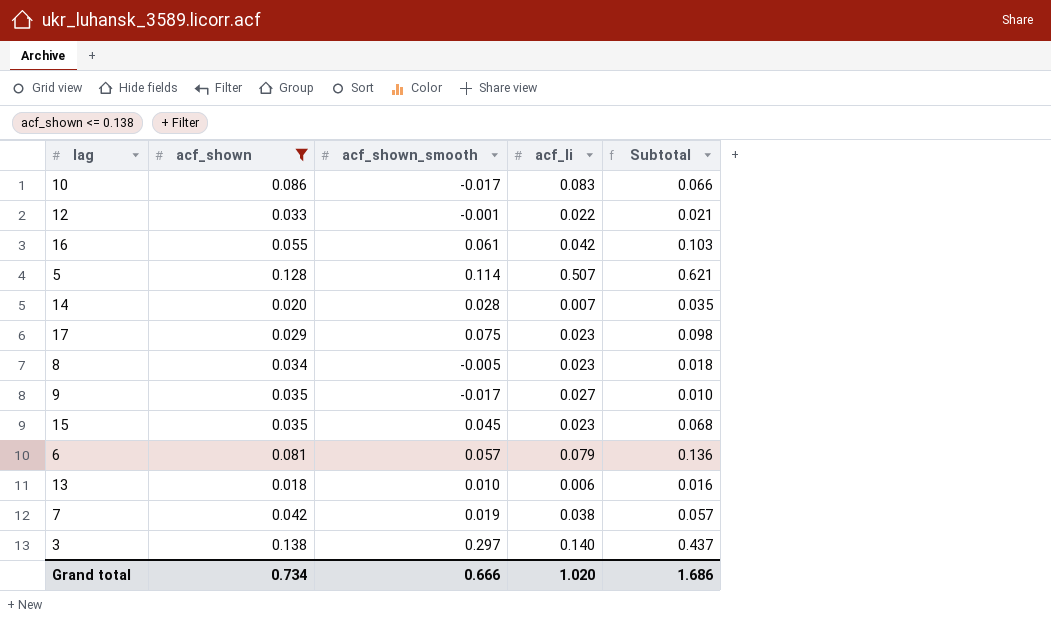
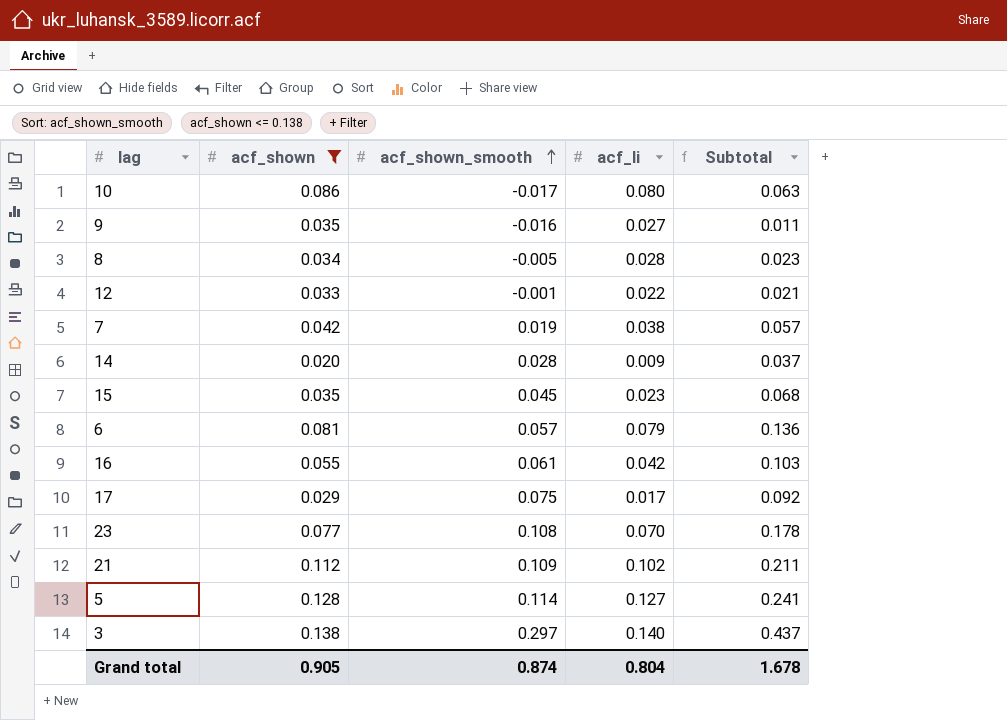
row order: none -> acf_shown_smooth ascending
row 13: 0.018 | 0.010 | 0.006 | 0.016 -> none
10 | acf_li: 0.083 -> 0.080
10 | Subtotal: 0.066 -> 0.063
9 | acf_shown_smooth: -0.017 -> -0.016
9 | Subtotal: 0.010 -> 0.011
8 | acf_li: 0.023 -> 0.028
8 | Subtotal: 0.018 -> 0.023
14 | acf_li: 0.007 -> 0.009
14 | Subtotal: 0.035 -> 0.037
17 | acf_li: 0.023 -> 0.017
17 | Subtotal: 0.098 -> 0.092
row 23: none -> 0.077 | 0.108 | 0.070 | 0.178
row 21: none -> 0.112 | 0.109 | 0.102 | 0.211
5 | acf_li: 0.507 -> 0.127
5 | Subtotal: 0.621 -> 0.241
Grand total | acf_shown: 0.734 -> 0.905
Grand total | acf_shown_smooth: 0.666 -> 0.874
Grand total | acf_li: 1.020 -> 0.804
Grand total | Subtotal: 1.686 -> 1.678

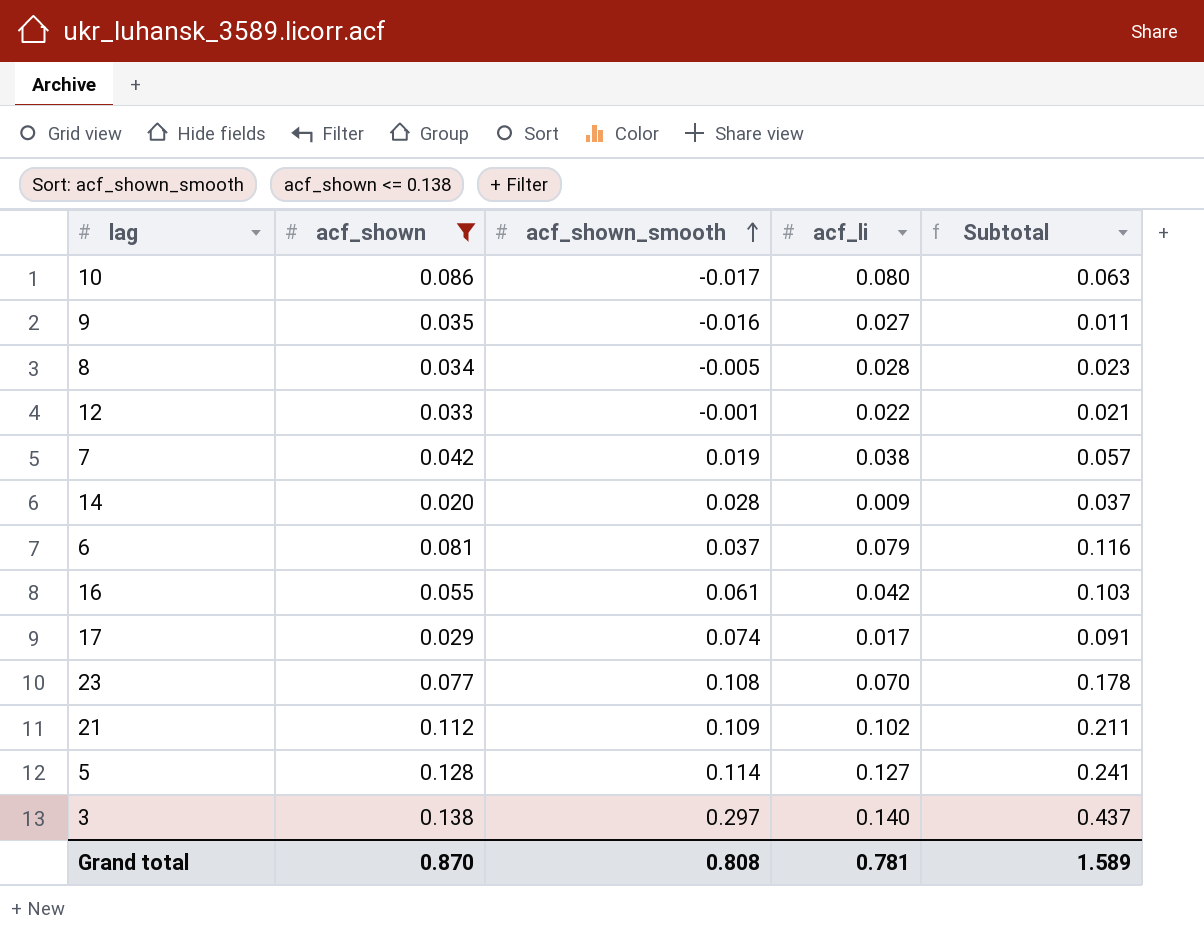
row 15: 0.035 | 0.045 | 0.023 | 0.068 -> none
6 | acf_shown_smooth: 0.057 -> 0.037
6 | Subtotal: 0.136 -> 0.116
17 | acf_shown_smooth: 0.075 -> 0.074
17 | Subtotal: 0.092 -> 0.091
Grand total | acf_shown: 0.905 -> 0.870
Grand total | acf_shown_smooth: 0.874 -> 0.808
Grand total | acf_li: 0.804 -> 0.781
Grand total | Subtotal: 1.678 -> 1.589

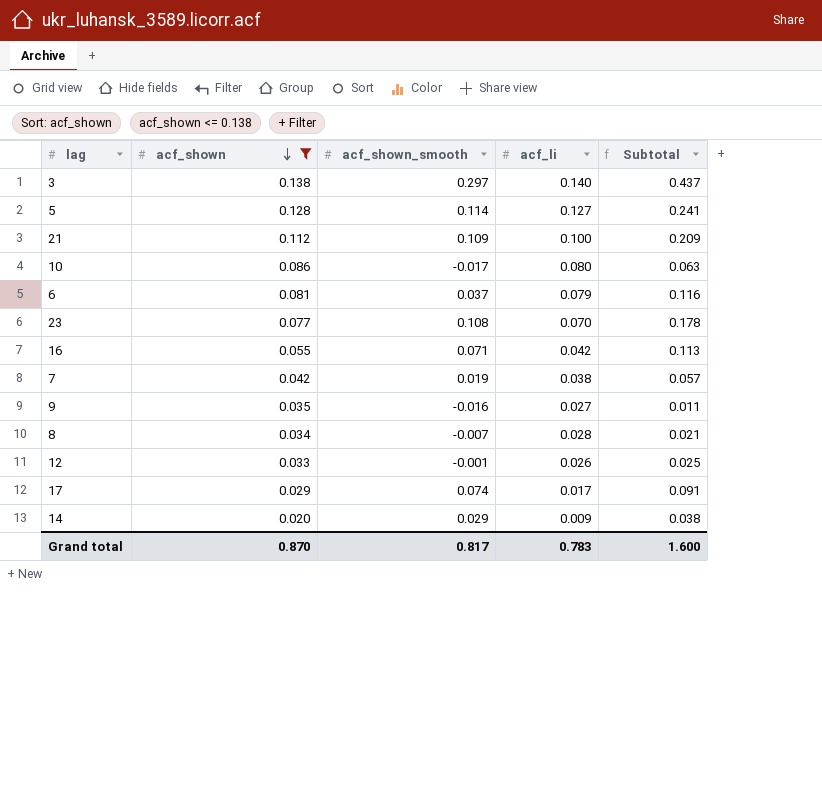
row order: acf_shown_smooth ascending -> acf_shown descending
21 | acf_li: 0.102 -> 0.100
21 | Subtotal: 0.211 -> 0.209
16 | acf_shown_smooth: 0.061 -> 0.071
16 | Subtotal: 0.103 -> 0.113
8 | acf_shown_smooth: -0.005 -> -0.007
8 | Subtotal: 0.023 -> 0.021
12 | acf_li: 0.022 -> 0.026
12 | Subtotal: 0.021 -> 0.025
14 | acf_shown_smooth: 0.028 -> 0.029
14 | Subtotal: 0.037 -> 0.038
Grand total | acf_shown_smooth: 0.808 -> 0.817
Grand total | acf_li: 0.781 -> 0.783
Grand total | Subtotal: 1.589 -> 1.600

